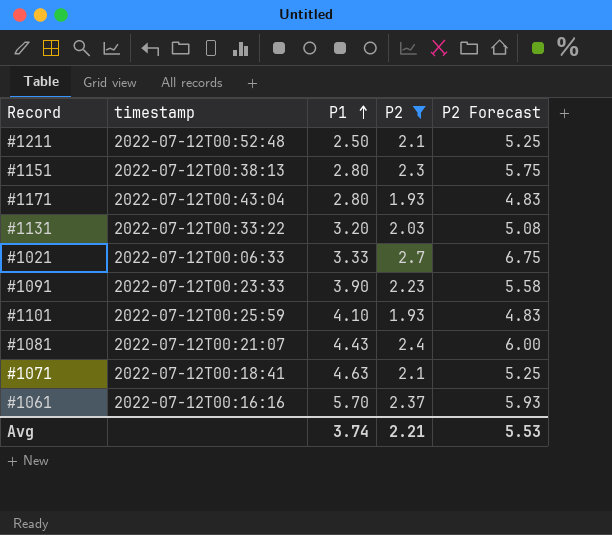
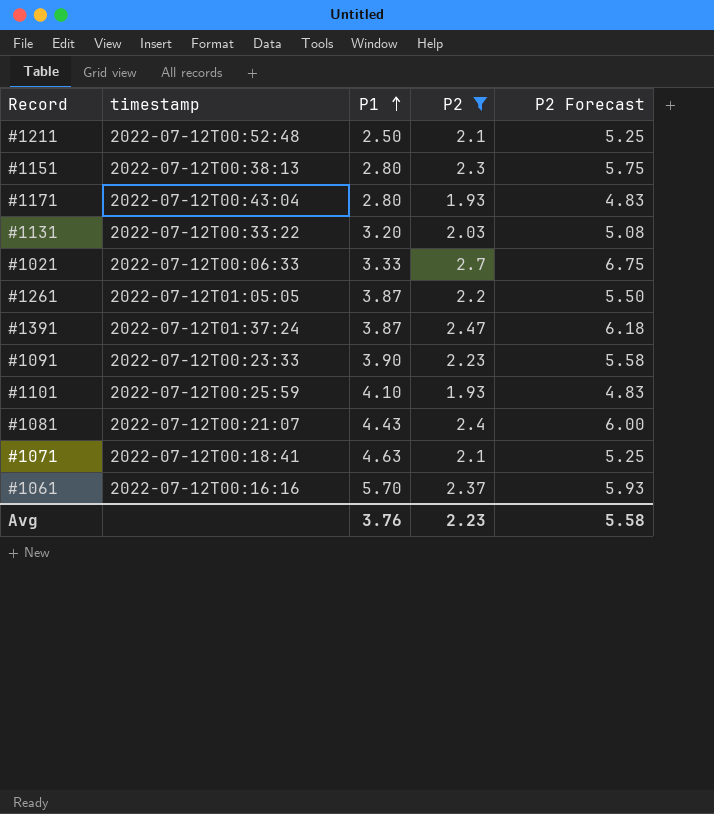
row #1261: none -> 2022-07-12T01:05:05 | 3.87 | 2.2 | 5.50
row #1391: none -> 2022-07-12T01:37:24 | 3.87 | 2.47 | 6.18
Avg | P1: 3.74 -> 3.76
Avg | P2: 2.21 -> 2.23
Avg | P2 Forecast: 5.53 -> 5.58

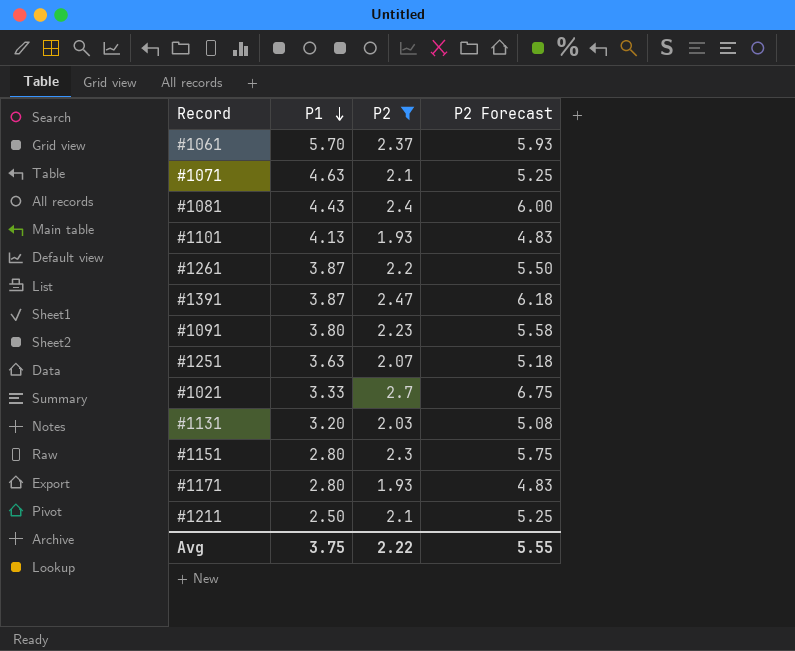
row order: P1 ascending -> P1 descending
column timestamp | position: 2 -> none
#1101 | P1: 4.10 -> 4.13
#1091 | P1: 3.90 -> 3.80
row #1251: none -> 3.63 | 2.07 | 5.18
Avg | P1: 3.76 -> 3.75
Avg | P2: 2.23 -> 2.22
Avg | P2 Forecast: 5.58 -> 5.55

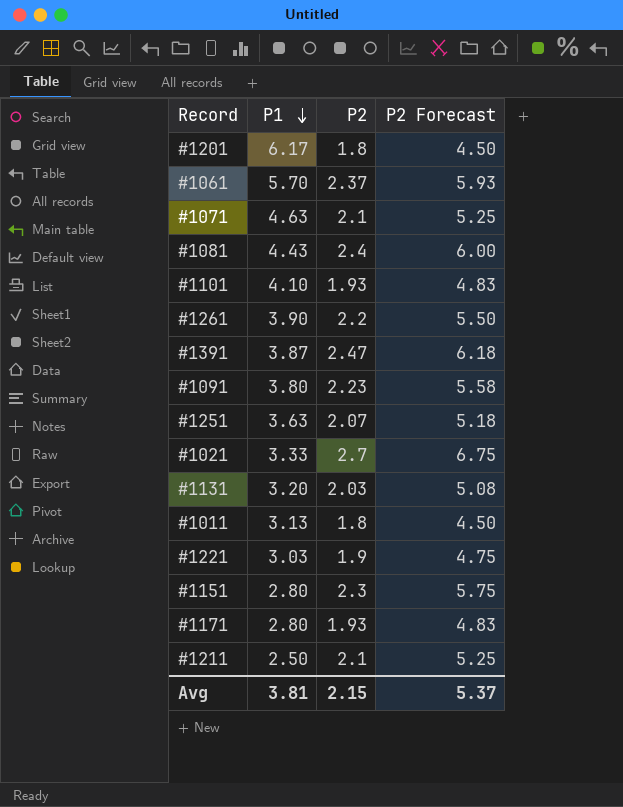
filter: P2 >= 1.93 -> none
#1101 | P1: 4.13 -> 4.10
#1261 | P1: 3.87 -> 3.90
Avg | P1: 3.75 -> 3.81
Avg | P2: 2.22 -> 2.15
Avg | P2 Forecast: 5.55 -> 5.37

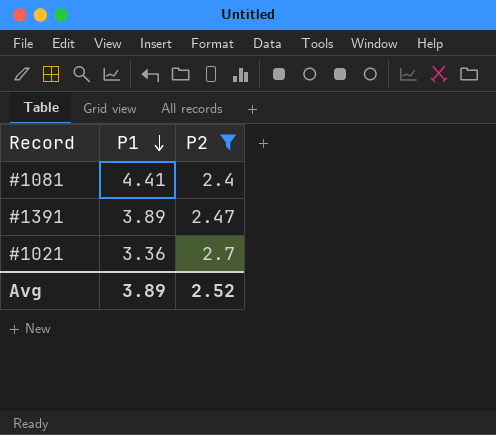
filter: none -> P2 >= 2.4
column P2 Forecast | formula: [P2] * 2.5 -> none
#1081 | P1: 4.43 -> 4.41
#1391 | P1: 3.87 -> 3.89
#1021 | P1: 3.33 -> 3.36
Avg | P1: 3.81 -> 3.89
Avg | P2: 2.15 -> 2.52

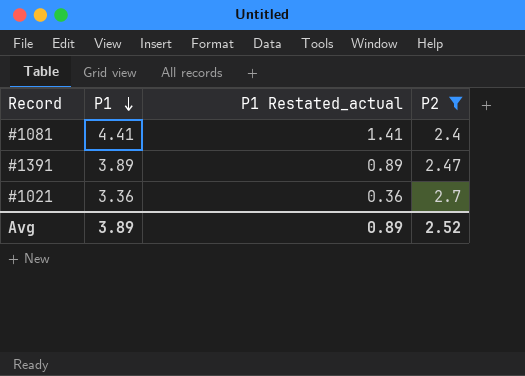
column P1 Restated_actual | formula: none -> [P1] - 3

